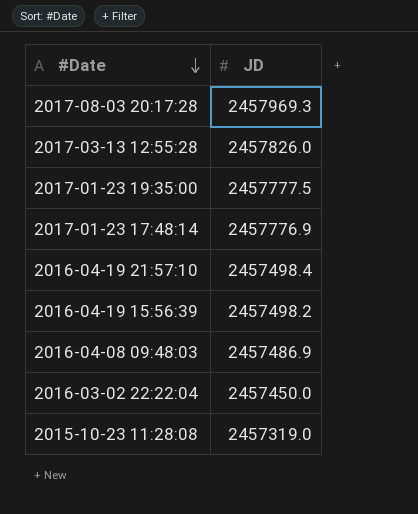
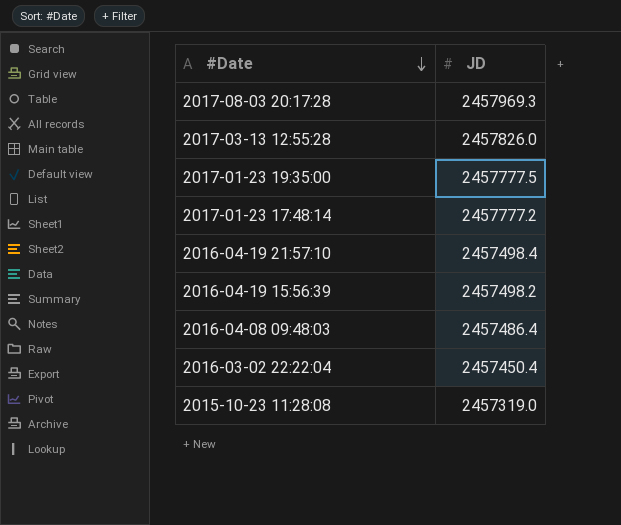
2017-01-23 17:48:14 | JD: 2457776.9 -> 2457777.2
2016-04-08 09:48:03 | JD: 2457486.9 -> 2457486.4
2016-03-02 22:22:04 | JD: 2457450.0 -> 2457450.4

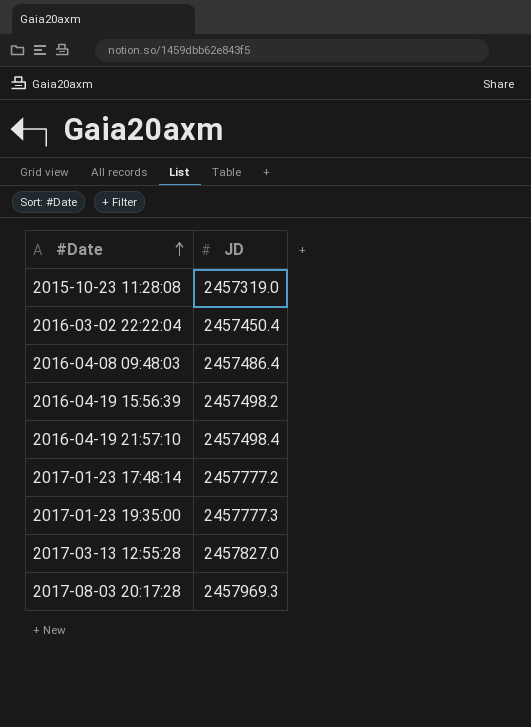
row order: #Date descending -> #Date ascending
2017-01-23 19:35:00 | JD: 2457777.5 -> 2457777.3
2017-03-13 12:55:28 | JD: 2457826.0 -> 2457827.0

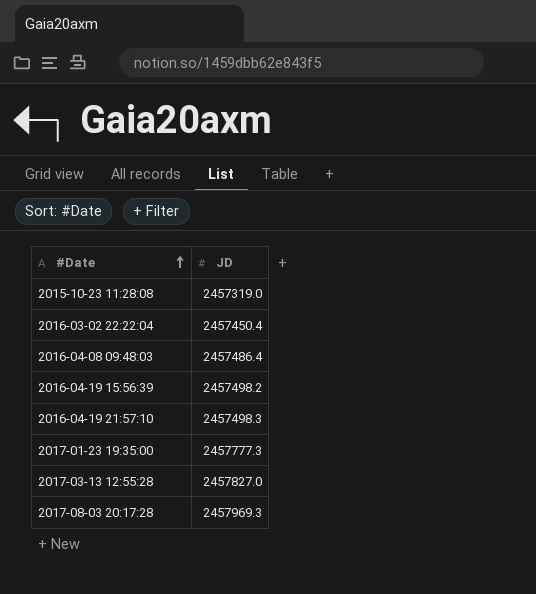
row 2017-01-23 17:48:14: 2457777.2 -> none
2016-04-19 21:57:10 | JD: 2457498.4 -> 2457498.3

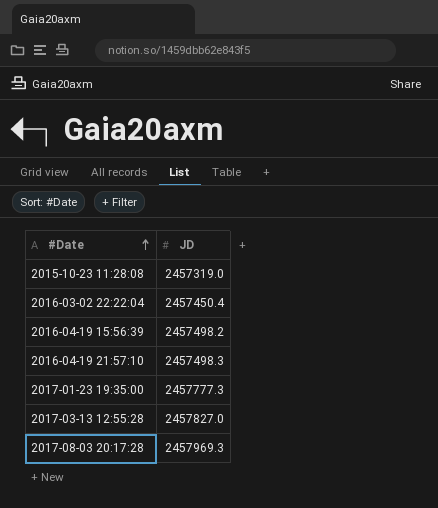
row 2016-04-08 09:48:03: 2457486.4 -> none

